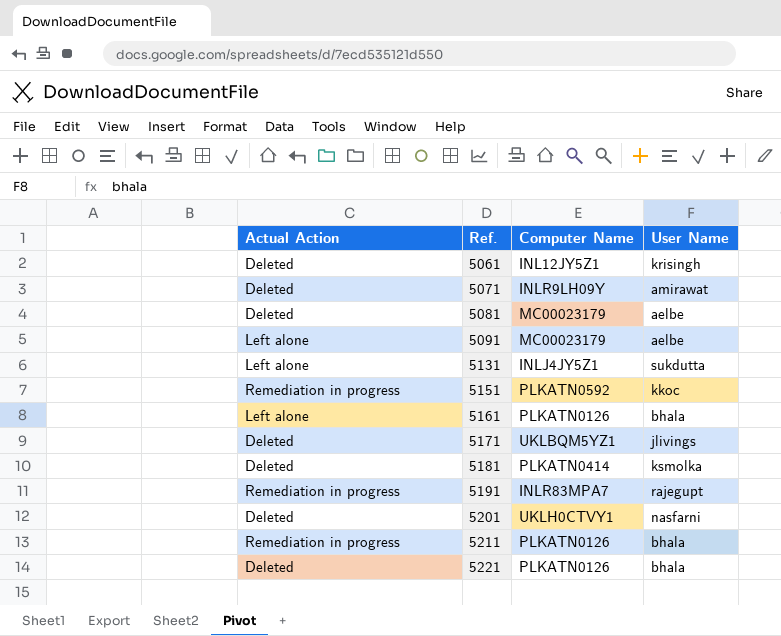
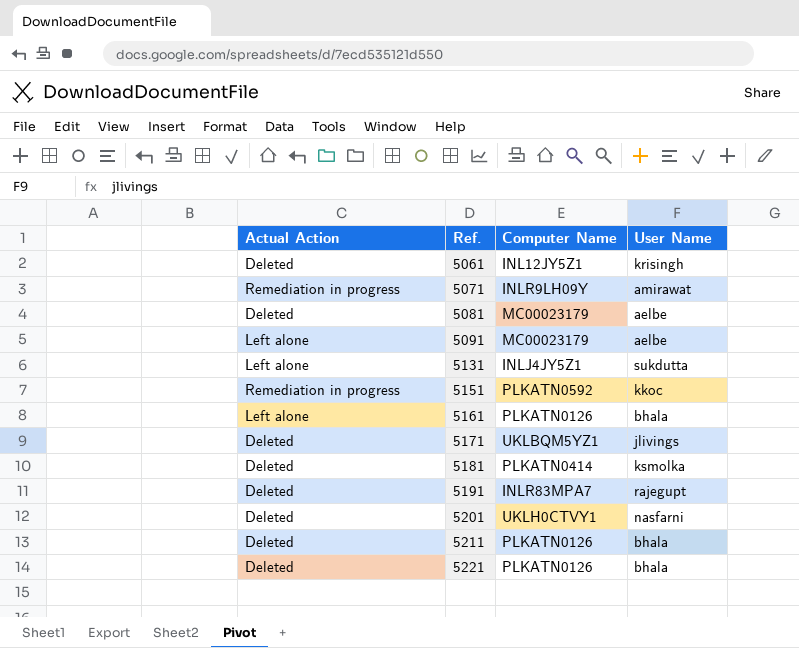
5071 | Actual Action: Deleted -> Remediation in progress
5191 | Actual Action: Remediation in progress -> Deleted
5211 | Actual Action: Remediation in progress -> Deleted

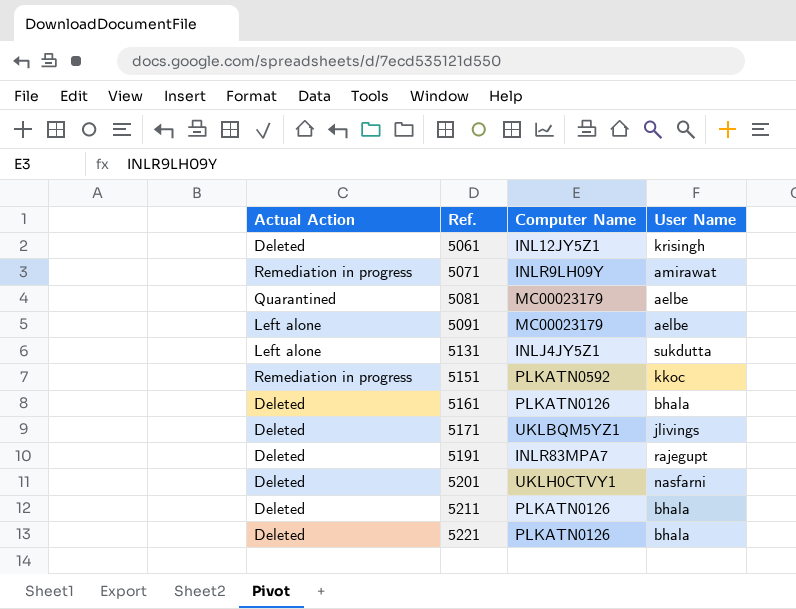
row 5181: Deleted | PLKATN0414 | ksmolka -> none
5081 | Actual Action: Deleted -> Quarantined
5161 | Actual Action: Left alone -> Deleted

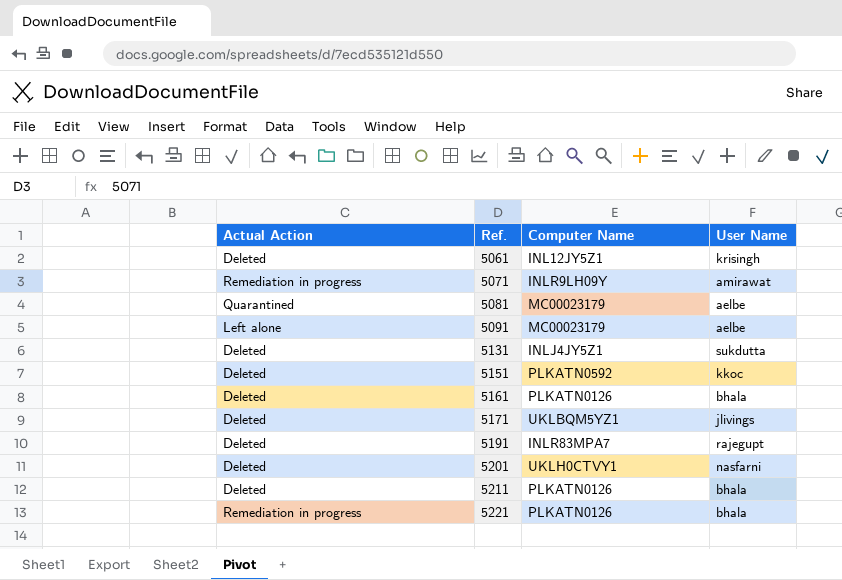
5131 | Actual Action: Left alone -> Deleted
5151 | Actual Action: Remediation in progress -> Deleted
5221 | Actual Action: Deleted -> Remediation in progress

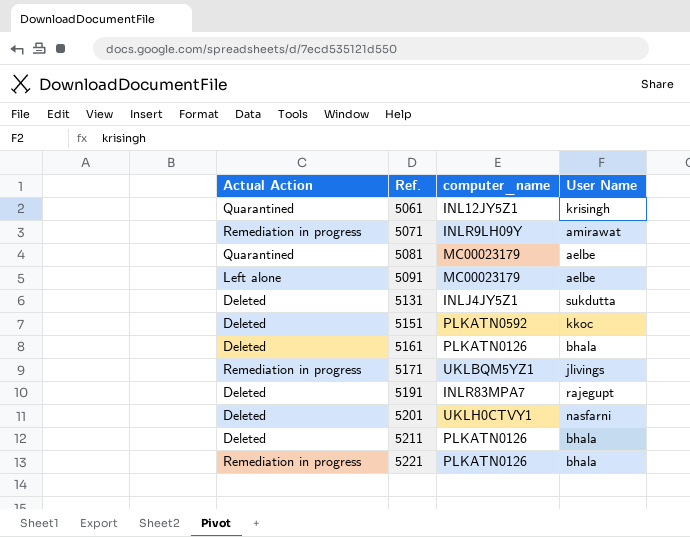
column name: Computer Name -> computer_name
5061 | Actual Action: Deleted -> Quarantined
5171 | Actual Action: Deleted -> Remediation in progress

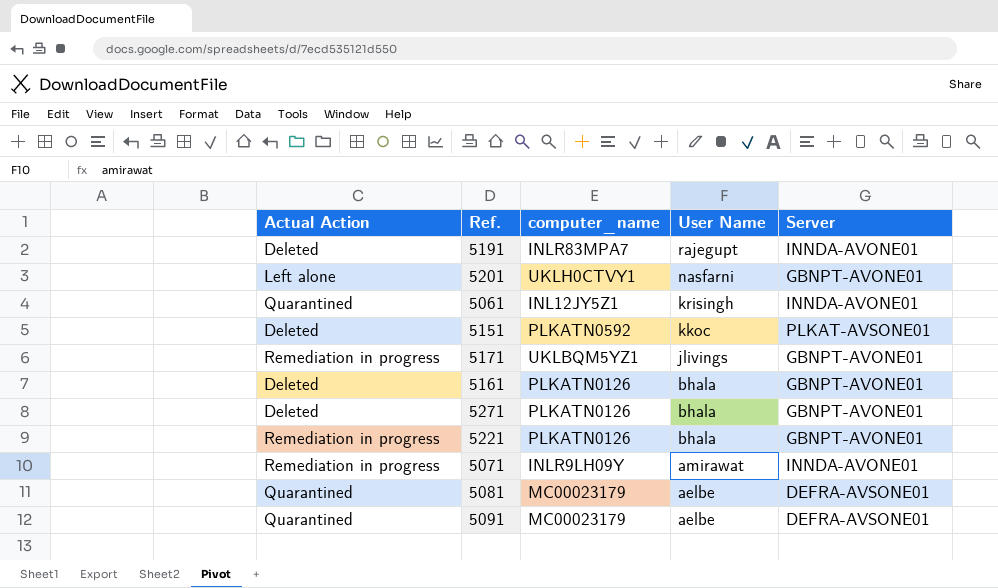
row order: Ref. ascending -> User Name descending
column Server | position: none -> 5
row 5131: Deleted | INLJ4JY5Z1 | sukdutta -> none
row 5211: Deleted | PLKATN0126 | bhala -> none
5201 | Actual Action: Deleted -> Left alone
row 5271: none -> Deleted | PLKATN0126 | bhala | GBNPT-AVONE01
5091 | Actual Action: Left alone -> Quarantined

